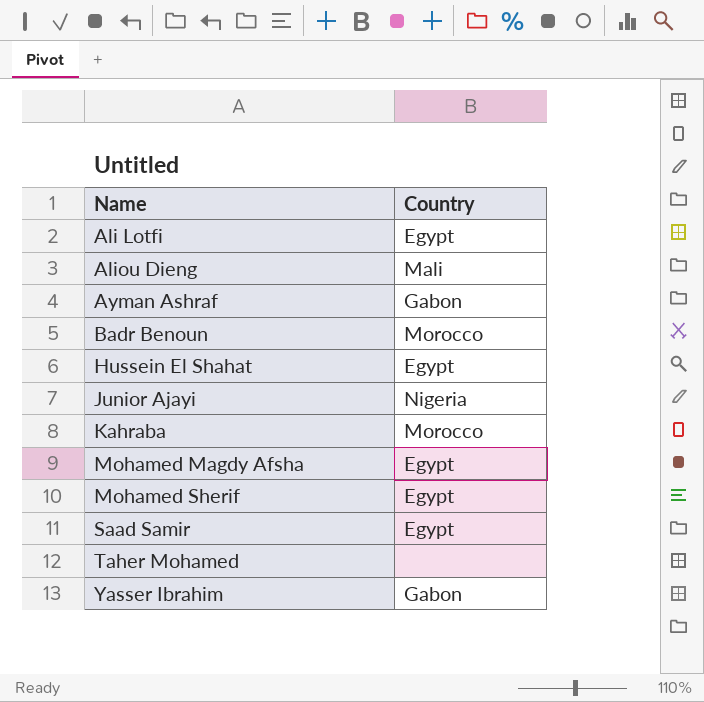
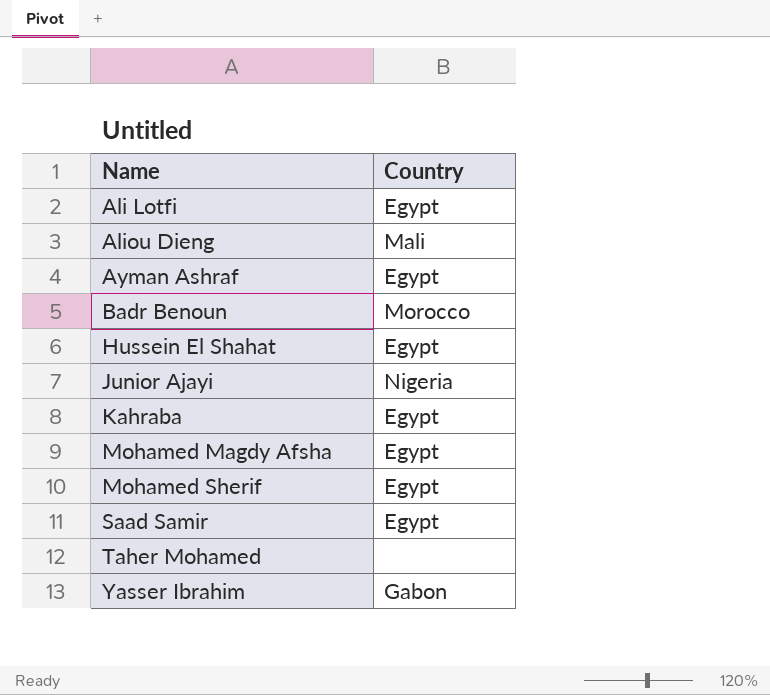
Ayman Ashraf | Country: Gabon -> Egypt
Kahraba | Country: Morocco -> Egypt

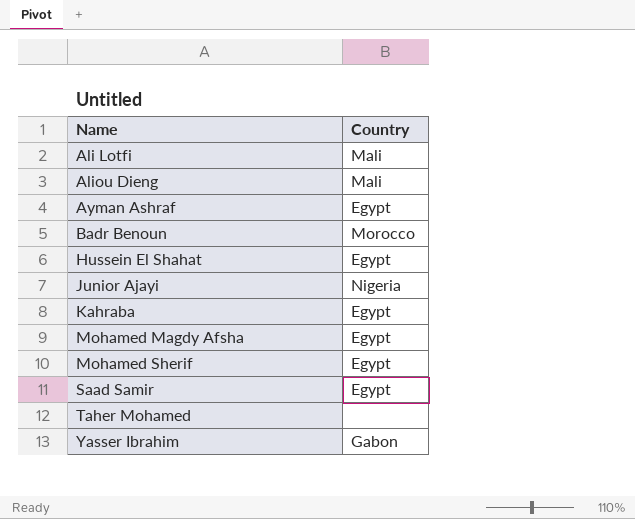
Ali Lotfi | Country: Egypt -> Mali

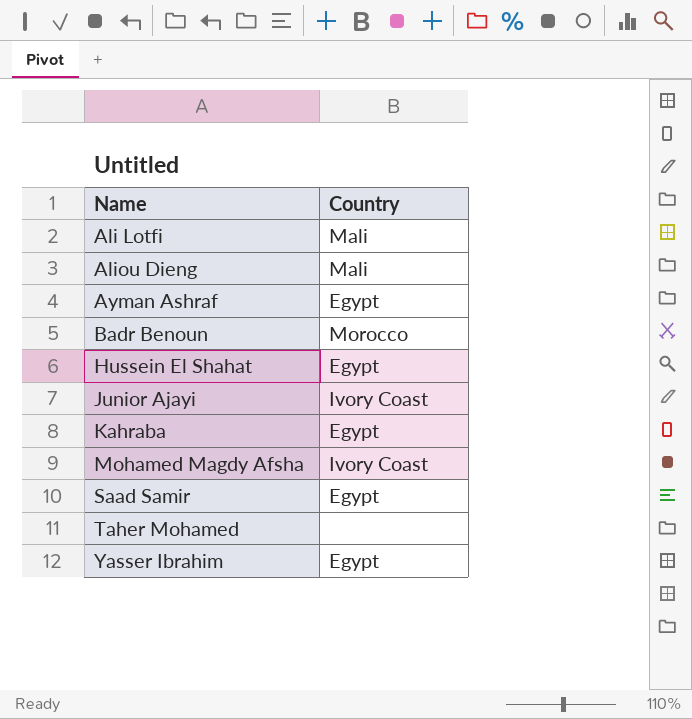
row Mohamed Sherif: Egypt -> none
Junior Ajayi | Country: Nigeria -> Ivory Coast
Mohamed Magdy Afsha | Country: Egypt -> Ivory Coast
Yasser Ibrahim | Country: Gabon -> Egypt

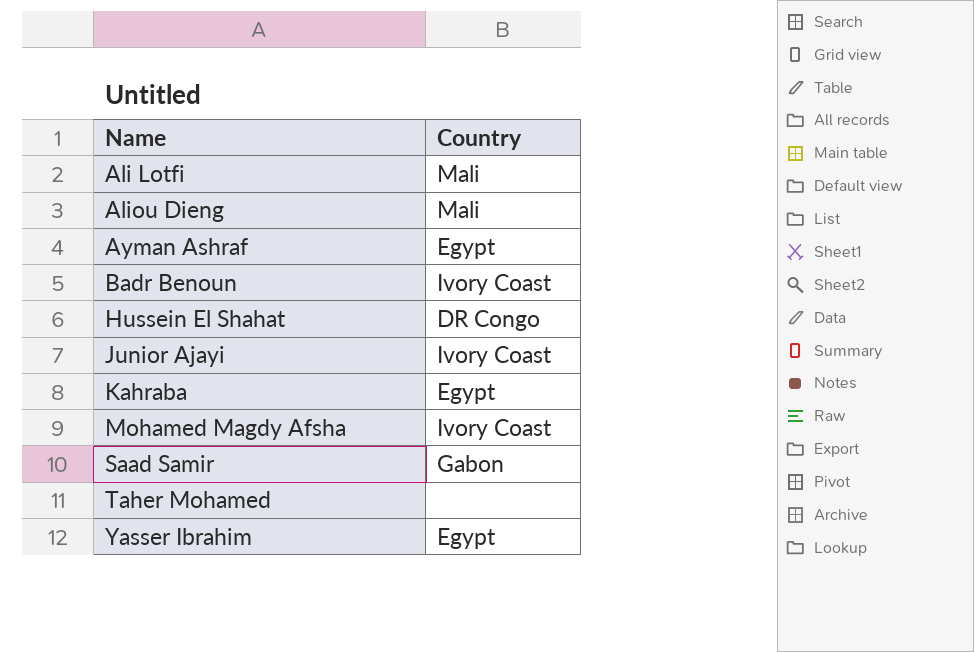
Badr Benoun | Country: Morocco -> Ivory Coast
Hussein El Shahat | Country: Egypt -> DR Congo
Saad Samir | Country: Egypt -> Gabon

